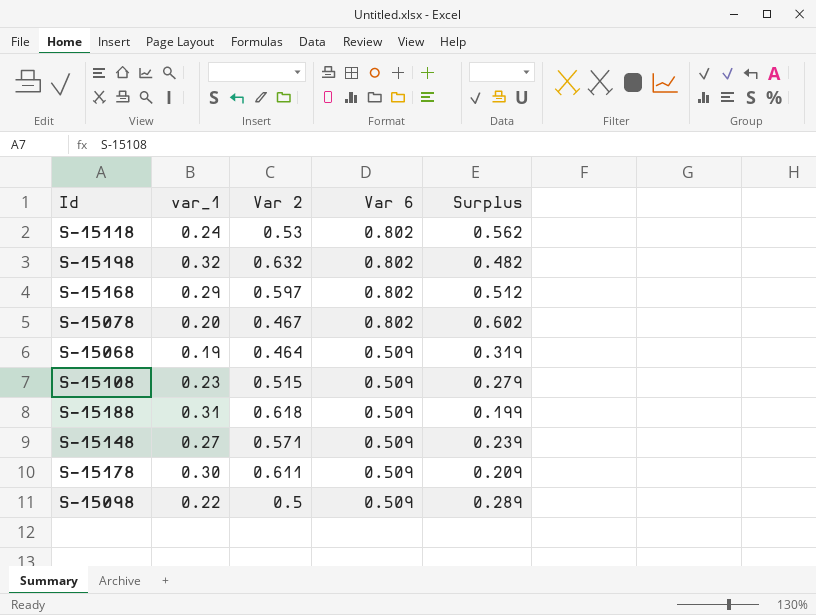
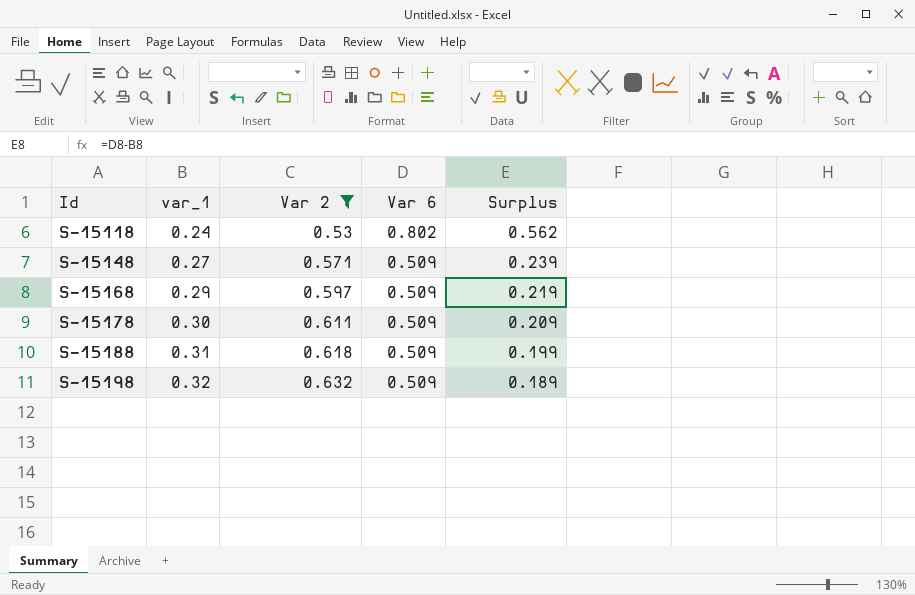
filter: none -> Var 2 >= 0.53
row order: Var 6 descending -> Id ascending
S-15168 | Var 6: 0.802 -> 0.509
S-15168 | Surplus: 0.512 -> 0.219
S-15198 | Var 6: 0.802 -> 0.509
S-15198 | Surplus: 0.482 -> 0.189

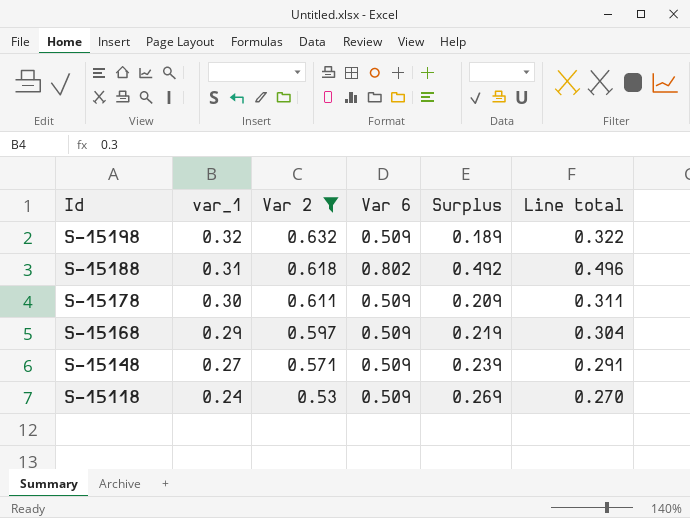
row order: Id ascending -> Id descending
column Line total | formula: none -> [Var 2] * [Var 6]
S-15188 | Var 6: 0.509 -> 0.802
S-15188 | Surplus: 0.199 -> 0.492
S-15118 | Var 6: 0.802 -> 0.509
S-15118 | Surplus: 0.562 -> 0.269

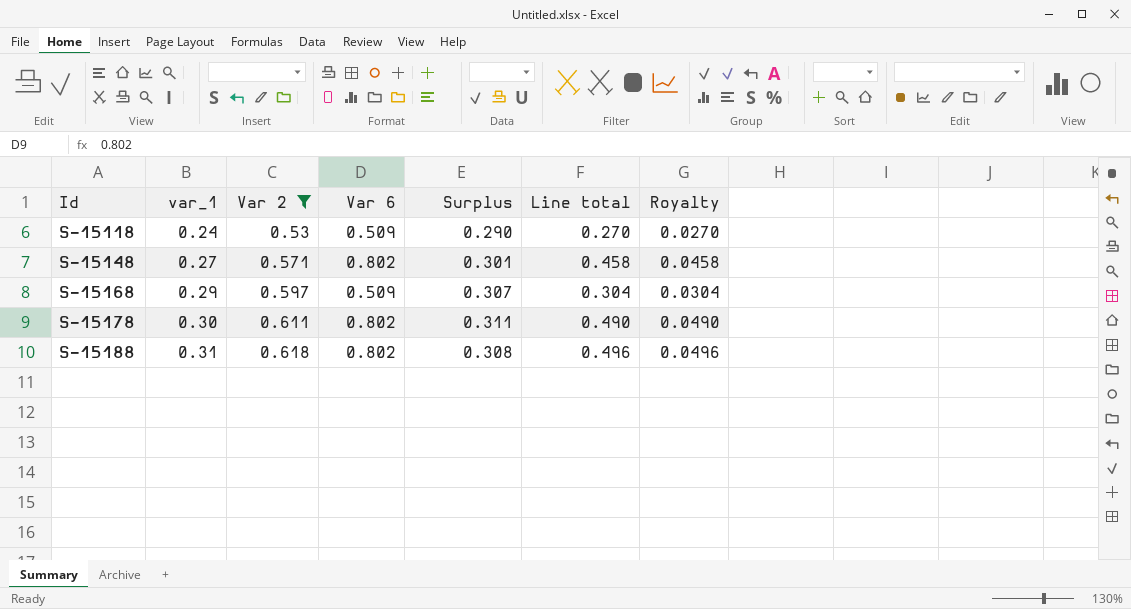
row order: Id descending -> Id ascending
column Surplus | formula: [Var 6] - [var_1] -> [Var 2] - [var_1]
column Royalty | formula: none -> [Line total] * 0.1
row S-15198: 0.32 | 0.632 | 0.509 | 0.189 | 0.322 -> none
S-15148 | Var 6: 0.509 -> 0.802
S-15148 | Line total: 0.291 -> 0.458
S-15178 | Var 6: 0.509 -> 0.802
S-15178 | Line total: 0.311 -> 0.490

